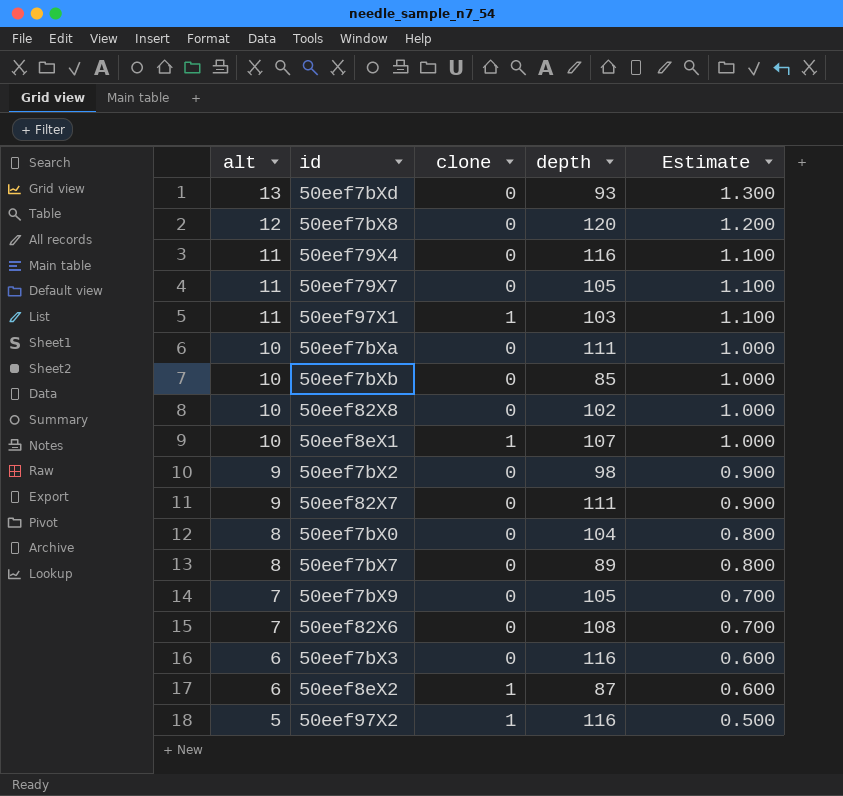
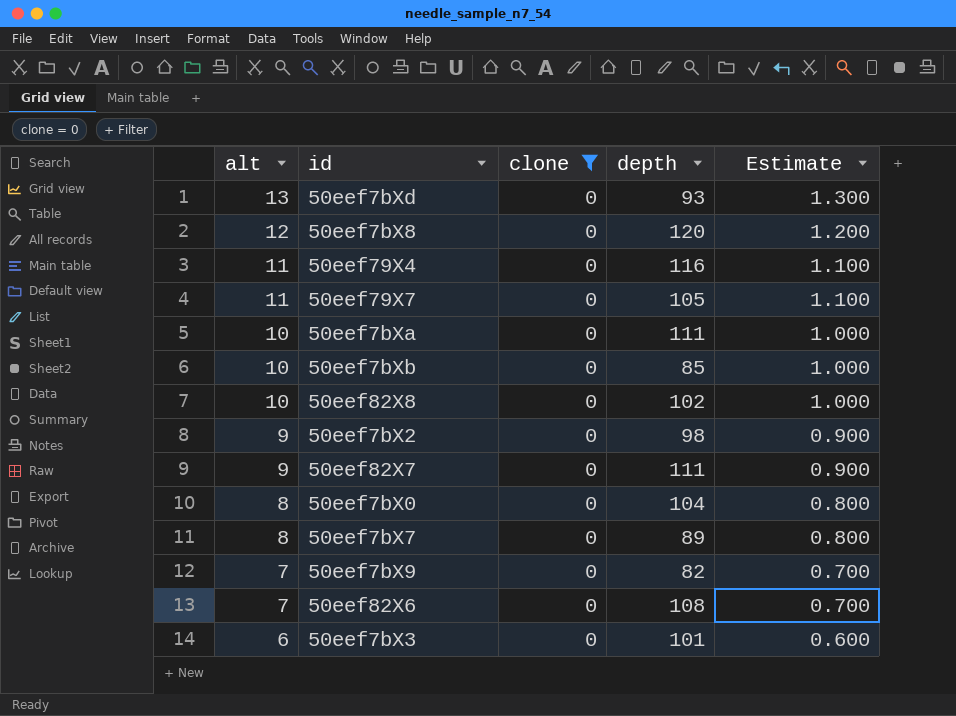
filter: none -> clone = 0
50eef7bX9 | depth: 105 -> 82
50eef7bX3 | depth: 116 -> 101

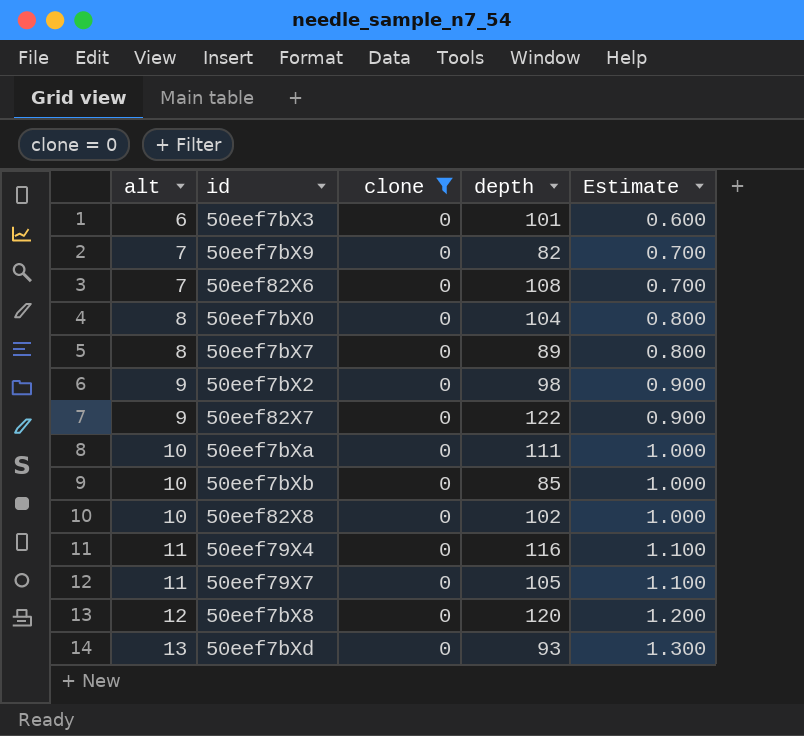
row order: alt descending -> alt ascending
50eef82X7 | depth: 111 -> 122

